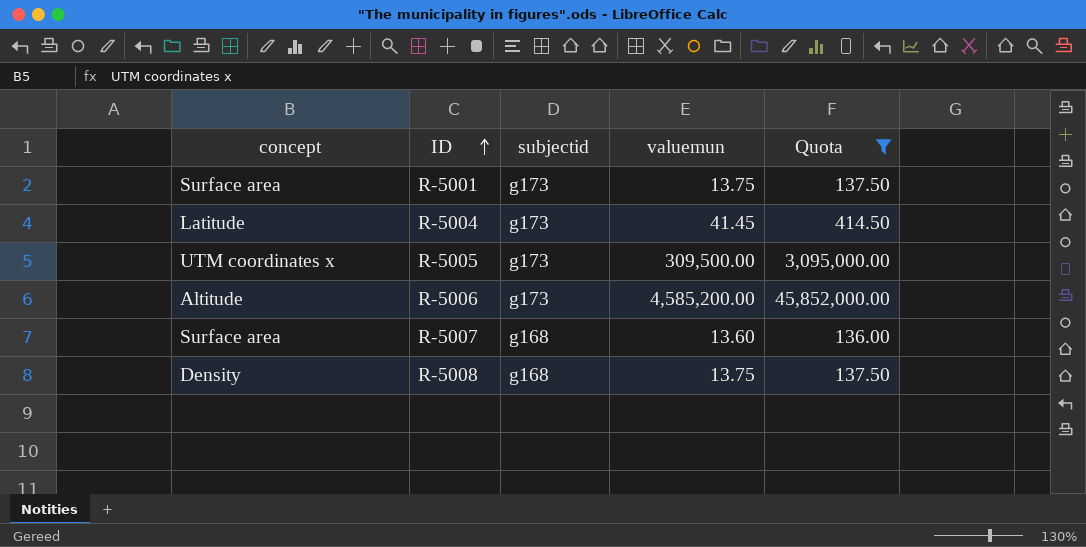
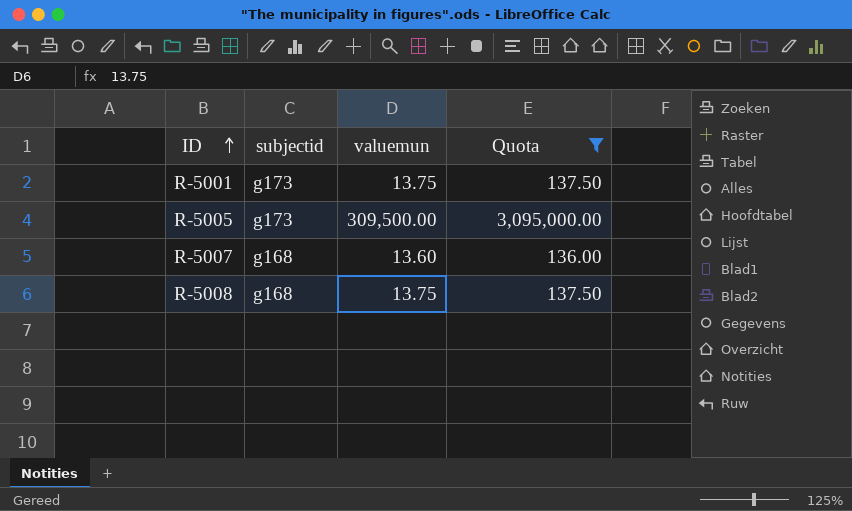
column concept | position: 1 -> none
row R-5004: Latitude | g173 | 41.45 | 414.50 -> none
row R-5006: Altitude | g173 | 4,585,200.00 | 45,852,000.00 -> none

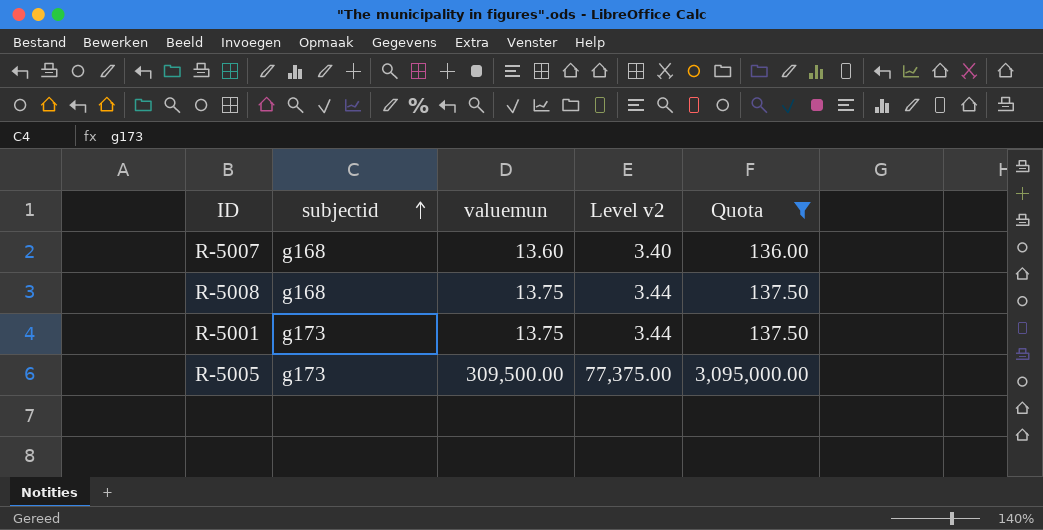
row order: ID ascending -> subjectid ascending
column Level v2 | formula: none -> [valuemun] * 0.25

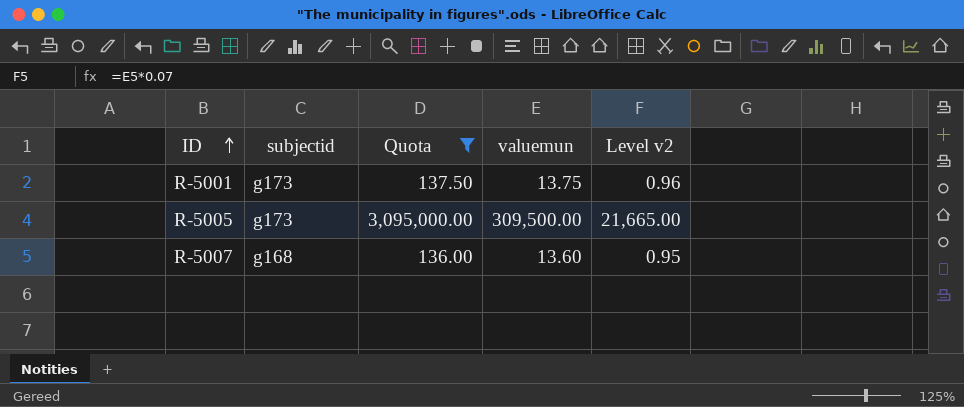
row order: subjectid ascending -> ID ascending
column Quota | position: 5 -> 3
column Level v2 | formula: [valuemun] * 0.25 -> [valuemun] * 0.07
row R-5008: g168 | 13.75 | 3.44 | 137.50 -> none

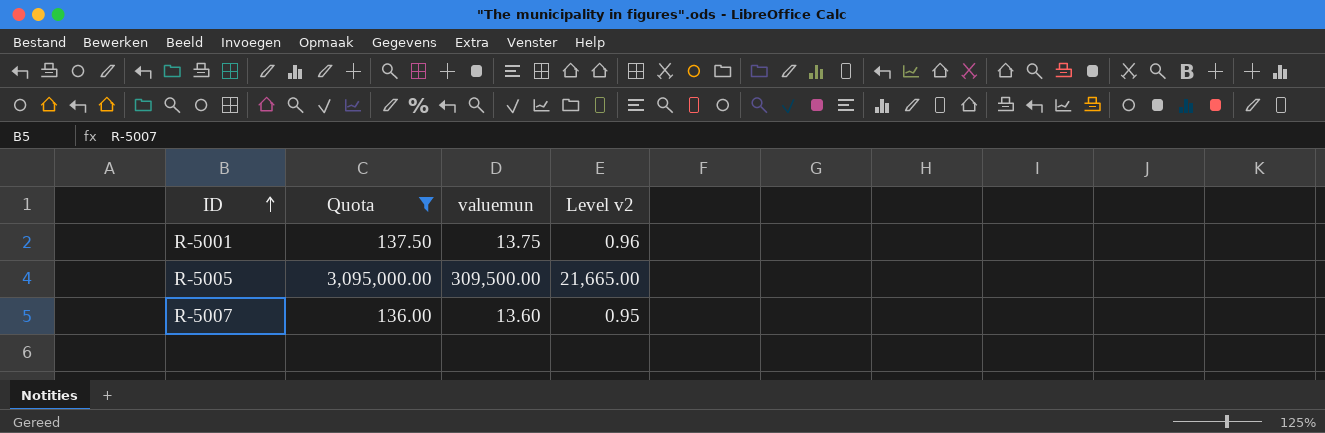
column subjectid | position: 2 -> none

